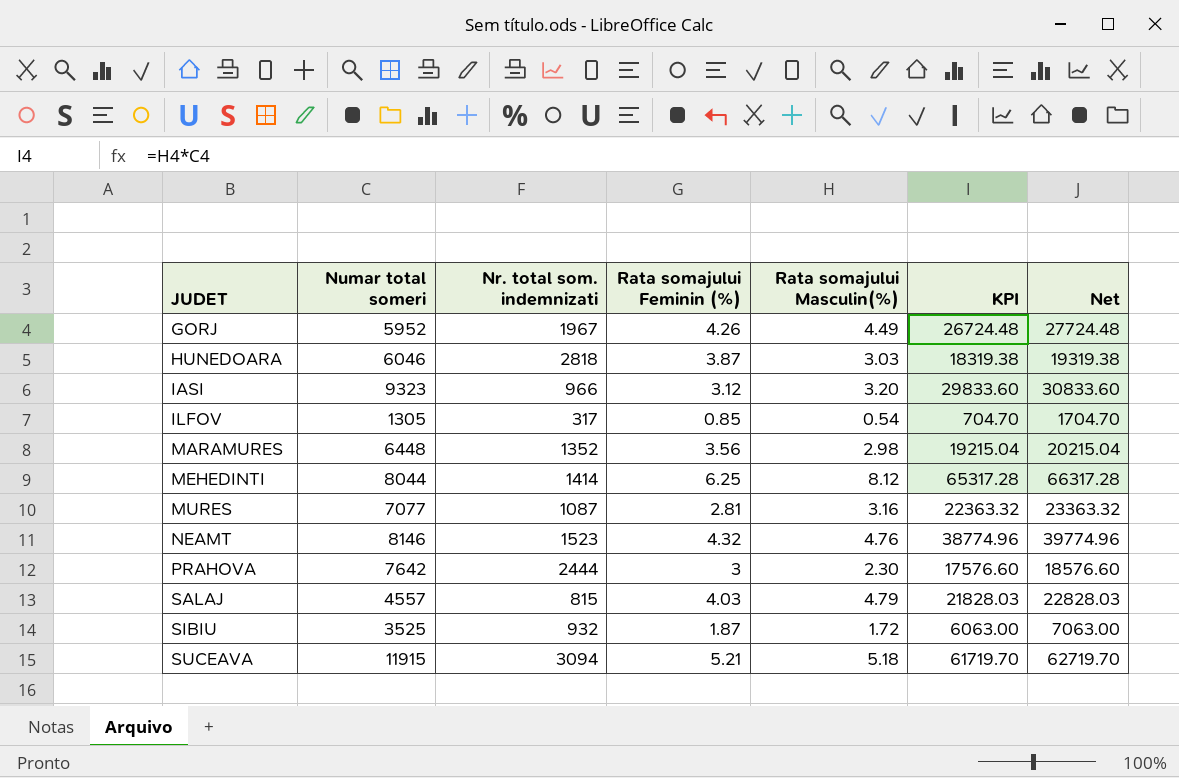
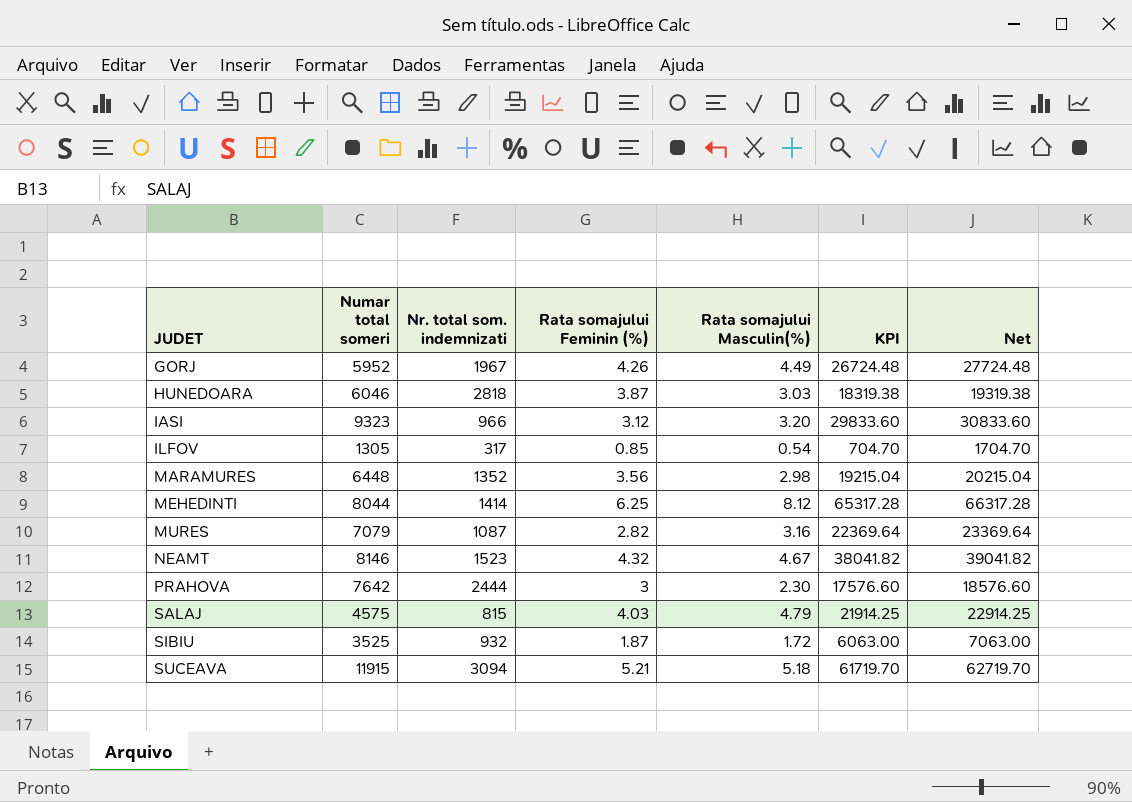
MURES | Numar total someri: 7077 -> 7079
MURES | Rata somajului Feminin (%): 2.81 -> 2.82
MURES | KPI: 22363.32 -> 22369.64
MURES | Net: 23363.32 -> 23369.64
NEAMT | Rata somajului Masculin(%): 4.76 -> 4.67
NEAMT | KPI: 38774.96 -> 38041.82
NEAMT | Net: 39774.96 -> 39041.82
SALAJ | Numar total someri: 4557 -> 4575
SALAJ | KPI: 21828.03 -> 21914.25
SALAJ | Net: 22828.03 -> 22914.25

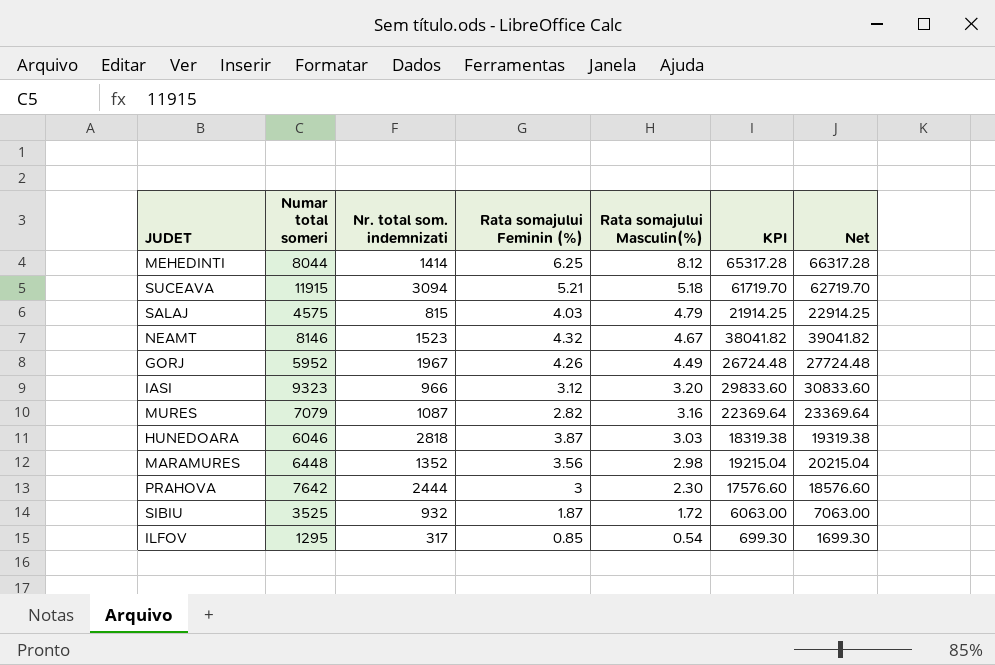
row order: JUDET ascending -> Rata somajului Masculin(%) descending
ILFOV | Numar total someri: 1305 -> 1295
ILFOV | KPI: 704.70 -> 699.30
ILFOV | Net: 1704.70 -> 1699.30

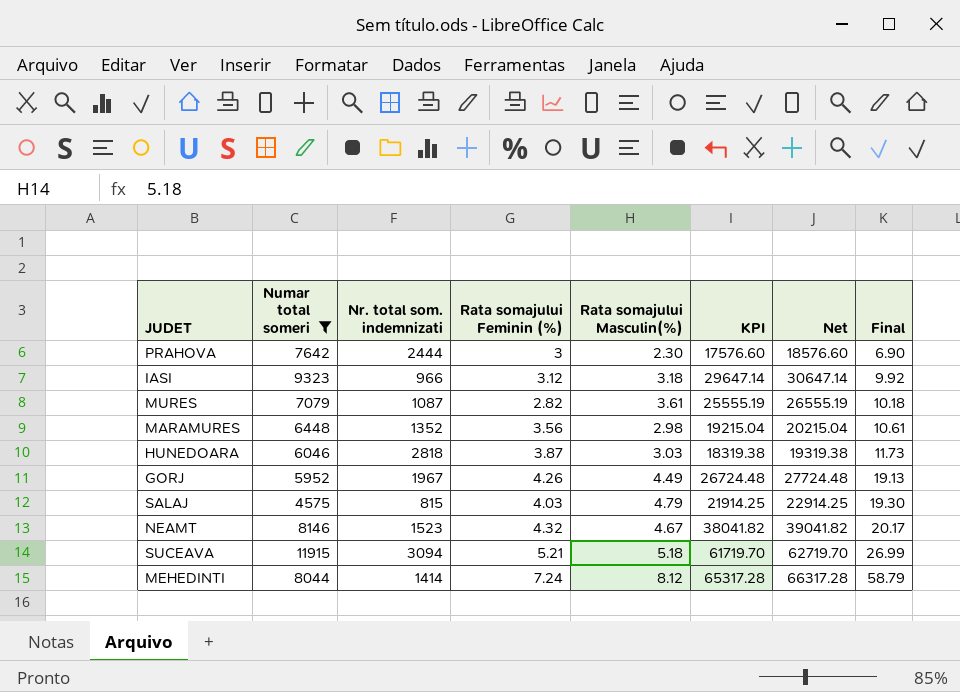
filter: none -> Numar total someri >= 4575
row order: Rata somajului Masculin(%) descending -> Final ascending
column Final | formula: none -> [Rata somajului Feminin (%)] * [Rata somajului Masculin(%)]
IASI | Rata somajului Masculin(%): 3.20 -> 3.18
IASI | KPI: 29833.60 -> 29647.14
IASI | Net: 30833.60 -> 30647.14
MURES | Rata somajului Masculin(%): 3.16 -> 3.61
MURES | KPI: 22369.64 -> 25555.19
MURES | Net: 23369.64 -> 26555.19
MEHEDINTI | Rata somajului Feminin (%): 6.25 -> 7.24

